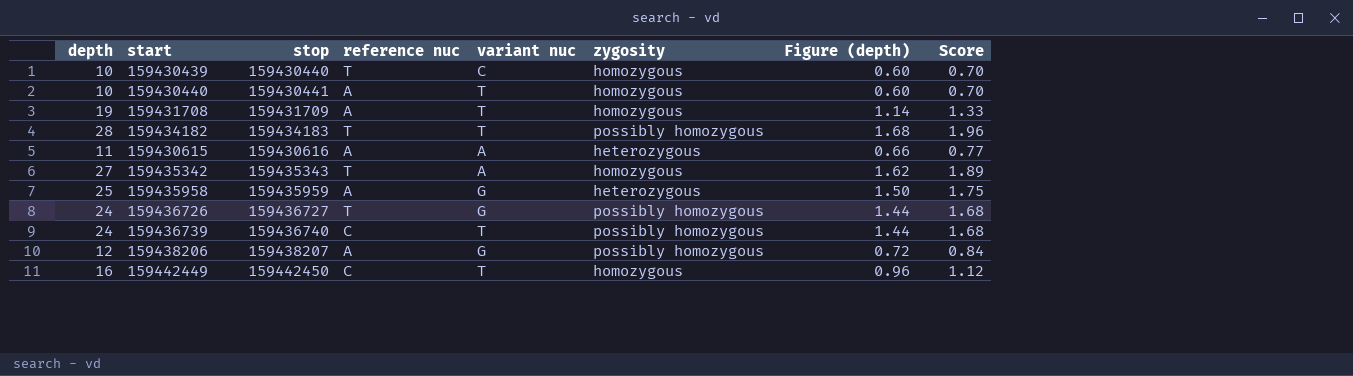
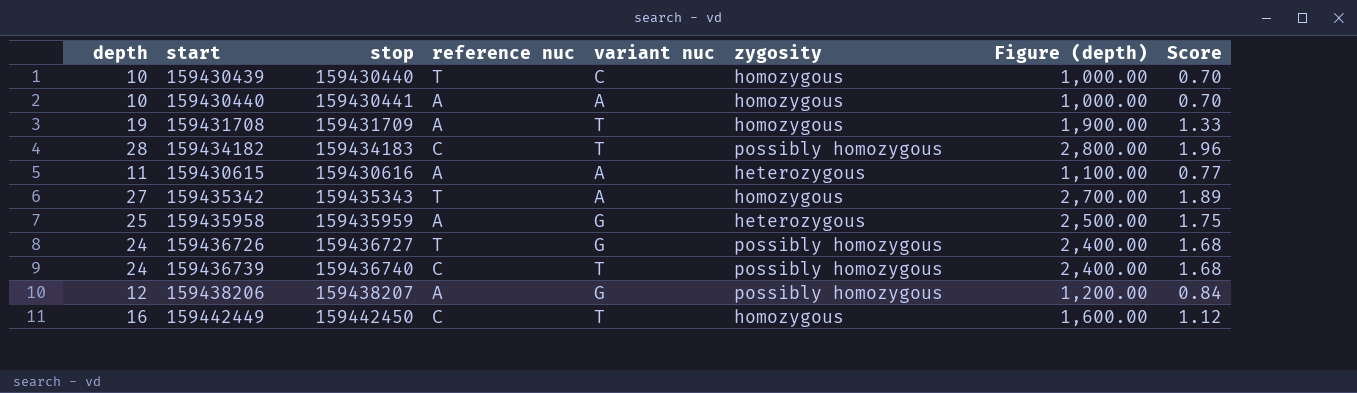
column Figure (depth) | formula: [depth] * 0.06 -> [depth] * 100
159430440 | variant nuc: T -> A
159434182 | reference nuc: T -> C

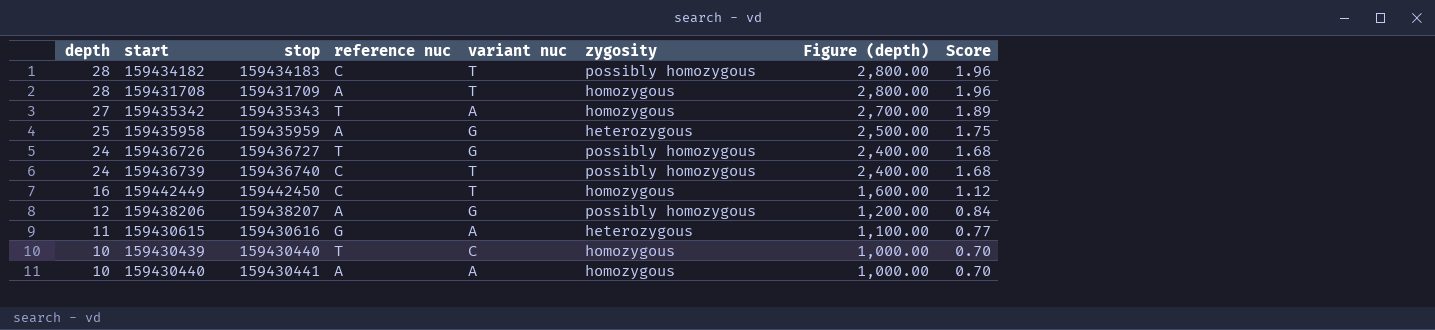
row order: none -> depth descending
159431708 | depth: 19 -> 28
159431708 | Figure (depth): 1,900.00 -> 2,800.00
159431708 | Score: 1.33 -> 1.96
159430615 | reference nuc: A -> G

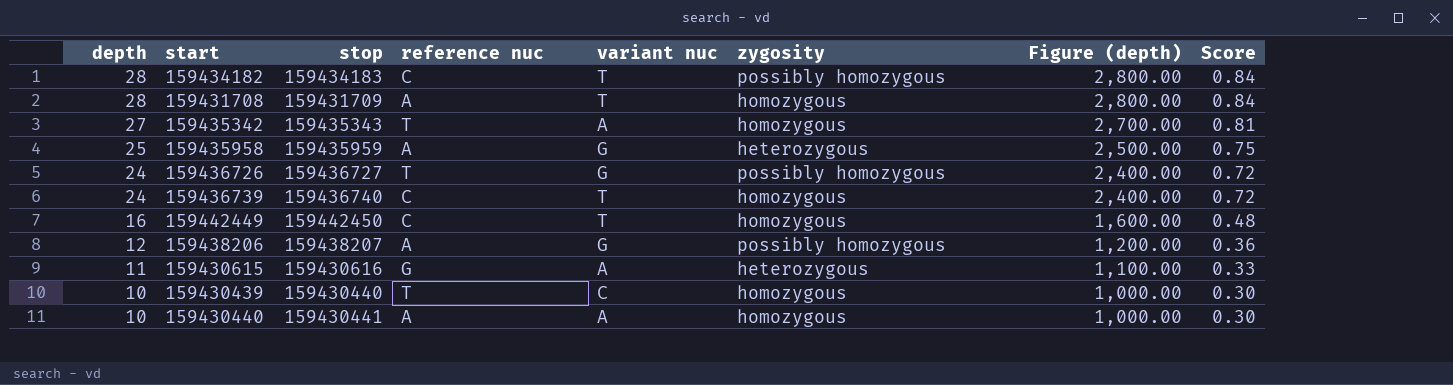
column Score | formula: [depth] * 0.07 -> [depth] * 0.03
159436739 | zygosity: possibly homozygous -> homozygous

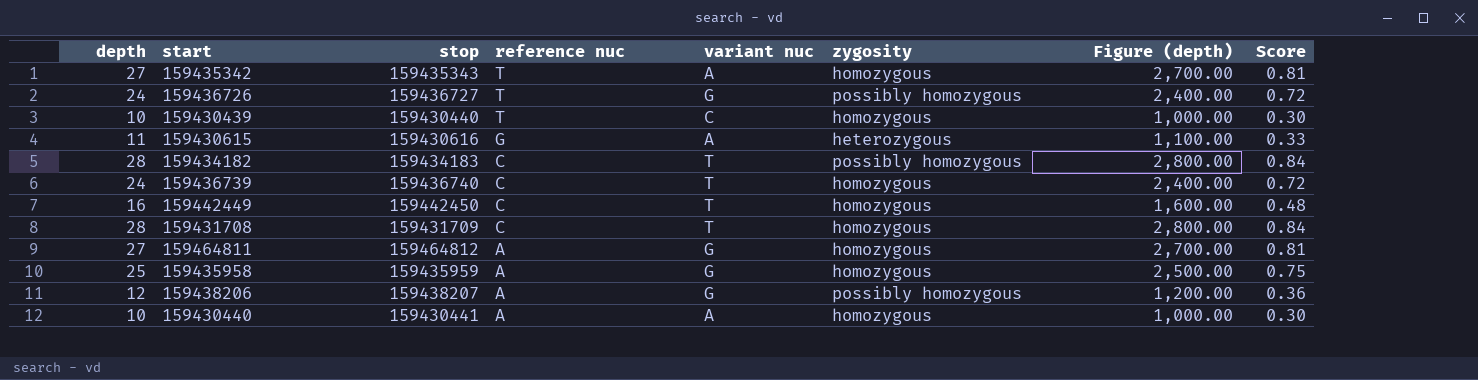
row order: depth descending -> reference nuc descending
159431708 | reference nuc: A -> C
row 159464811: none -> 27 | 159464812 | A | G | homozygous | 2,700.00 | 0.81
159435958 | zygosity: heterozygous -> homozygous

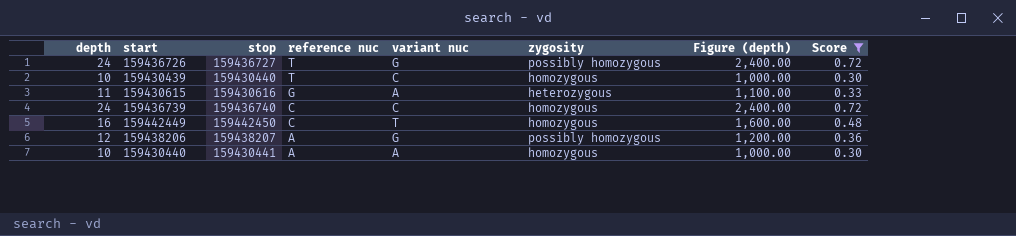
filter: none -> Score <= 0.72
159436739 | variant nuc: T -> C

